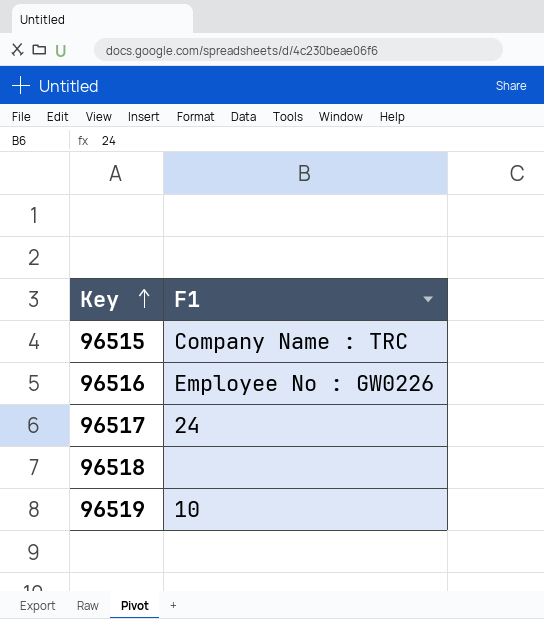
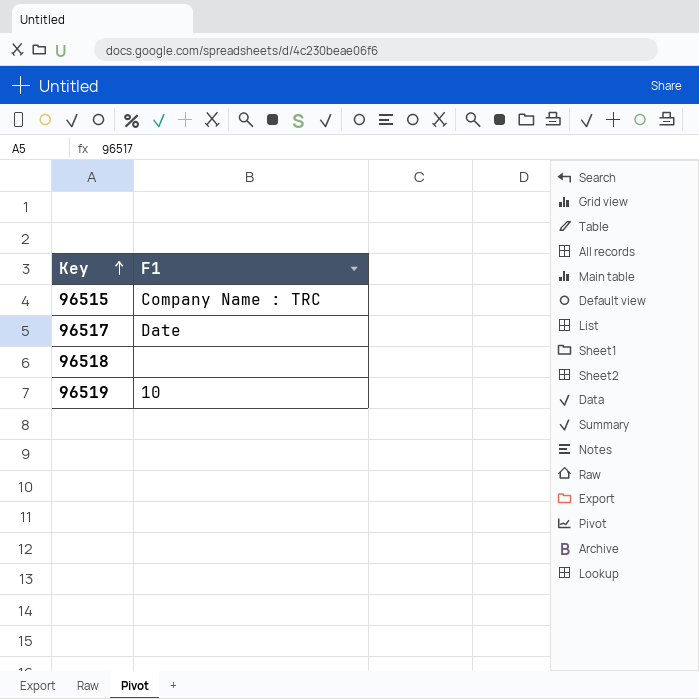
row 96516: Employee No : GW0226 -> none
96517 | F1: 24 -> Date

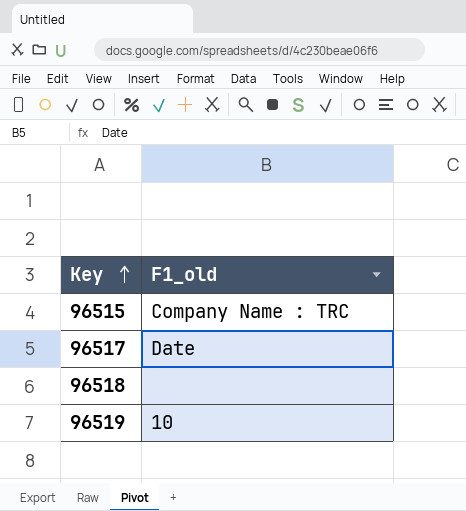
column name: F1 -> F1_old

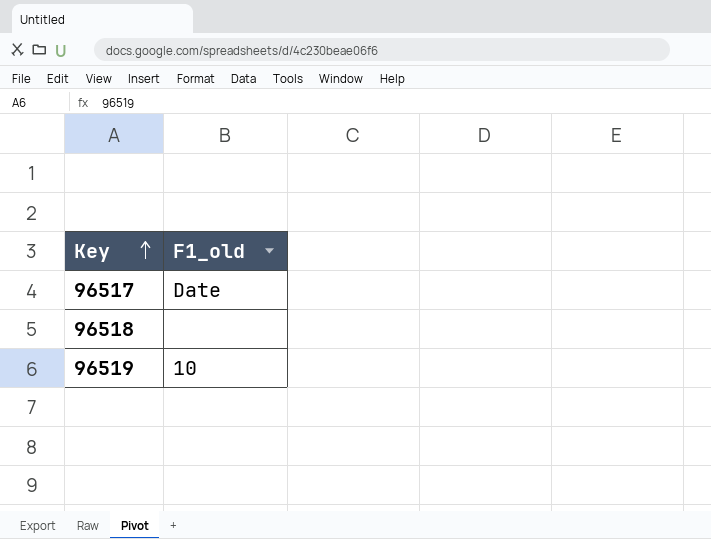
row 96515: Company Name : TRC -> none

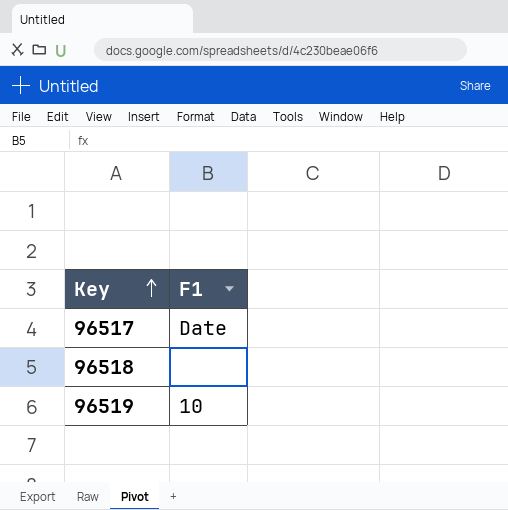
column name: F1_old -> F1

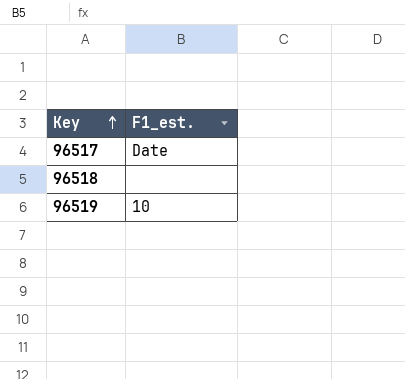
column name: F1 -> F1_est.

